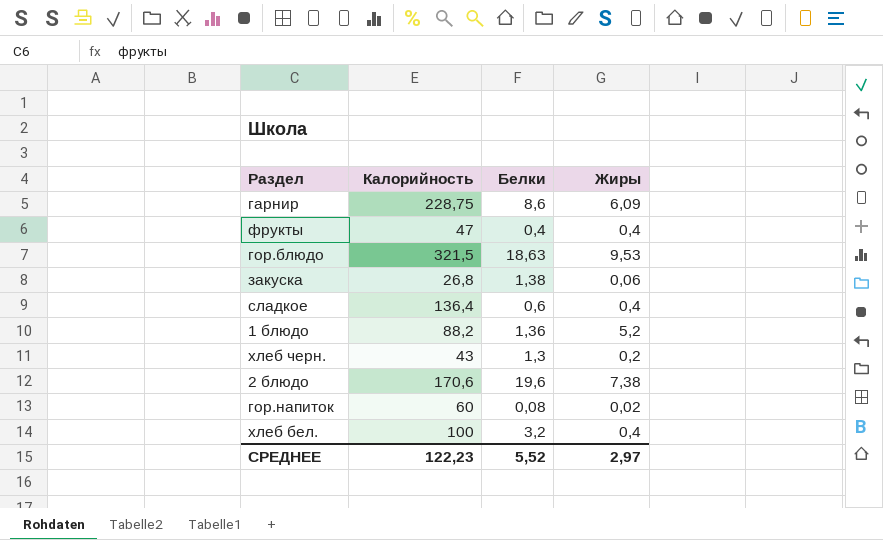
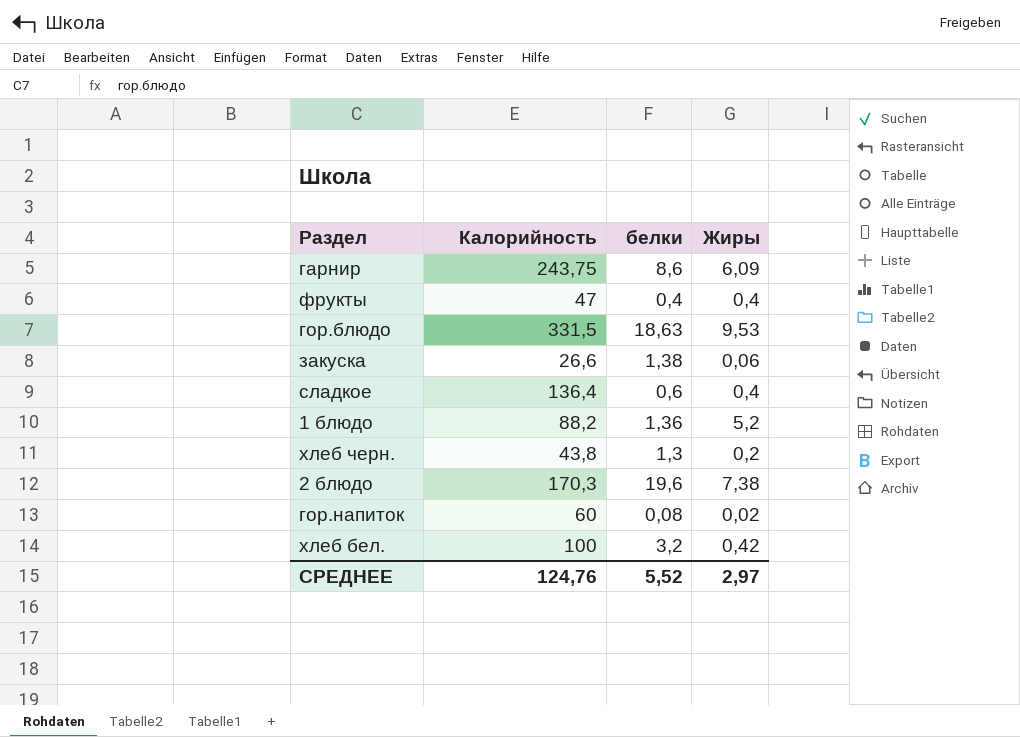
column name: Белки -> белки
гарнир | Калорийность: 228,75 -> 243,75
гор.блюдо | Калорийность: 321,5 -> 331,5
закуска | Калорийность: 26,8 -> 26,6
хлеб черн. | Калорийность: 43 -> 43,8
2 блюдо | Калорийность: 170,6 -> 170,3
хлеб бел. | Жиры: 0,4 -> 0,42
СРЕДНЕЕ | Калорийность: 122,23 -> 124,76

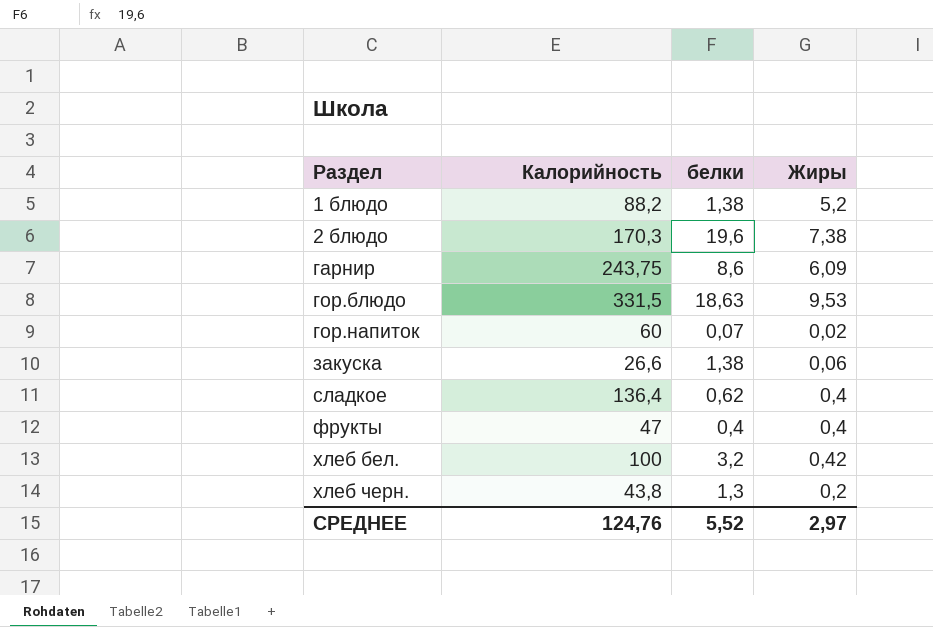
row order: none -> Раздел ascending
1 блюдо | белки: 1,36 -> 1,38
гор.напиток | белки: 0,08 -> 0,07
сладкое | белки: 0,6 -> 0,62

